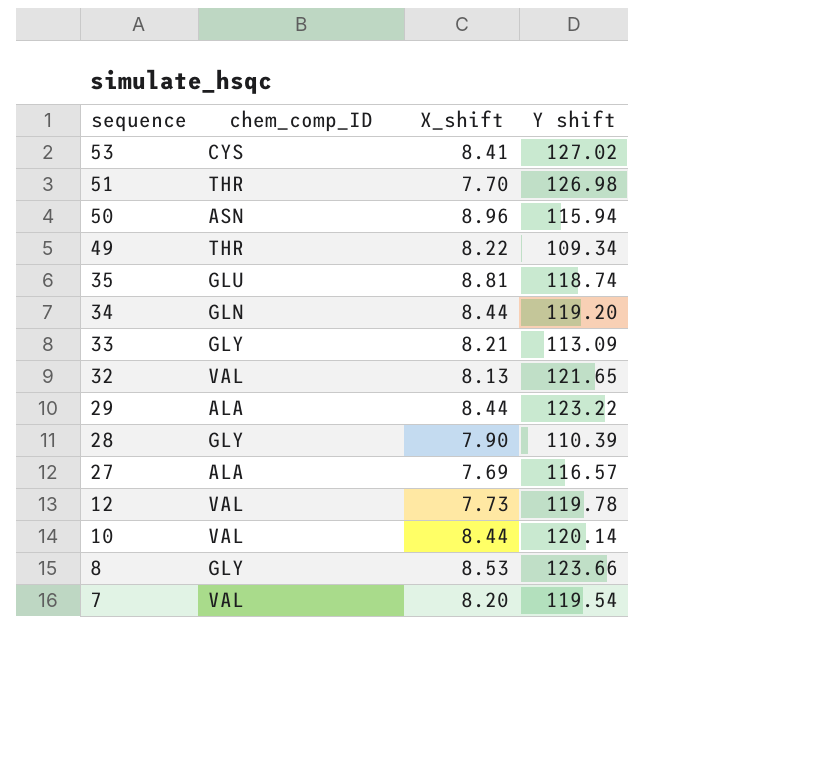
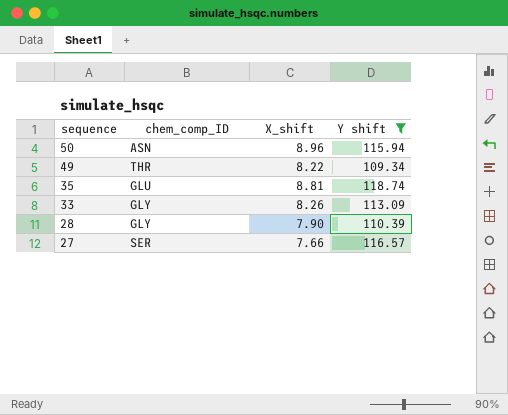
filter: none -> Y shift <= 118.74
33 | X_shift: 8.21 -> 8.26
27 | chem_comp_ID: ALA -> SER
27 | X_shift: 7.69 -> 7.66

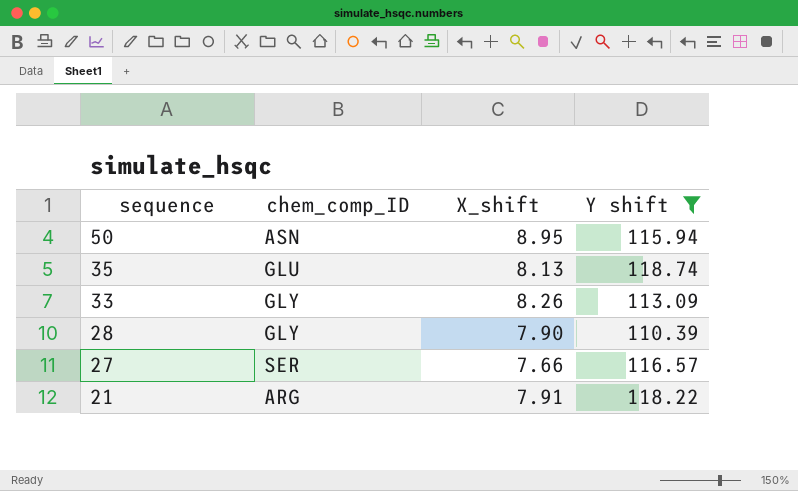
row 49: THR | 8.22 | 109.34 -> none
50 | X_shift: 8.96 -> 8.95
35 | X_shift: 8.81 -> 8.13
row 21: none -> ARG | 7.91 | 118.22

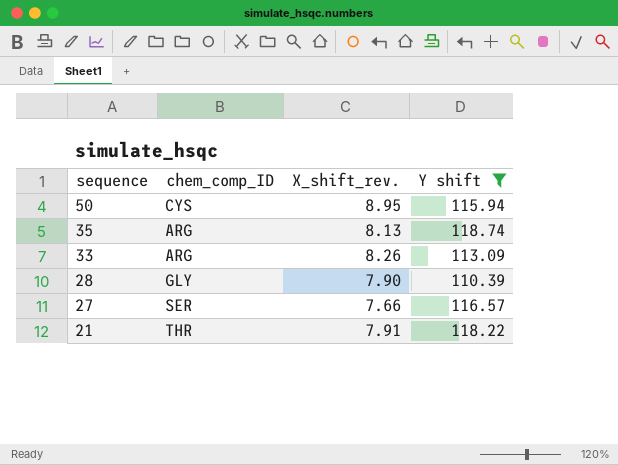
column name: X_shift -> X_shift_rev.
50 | chem_comp_ID: ASN -> CYS
35 | chem_comp_ID: GLU -> ARG
33 | chem_comp_ID: GLY -> ARG
21 | chem_comp_ID: ARG -> THR

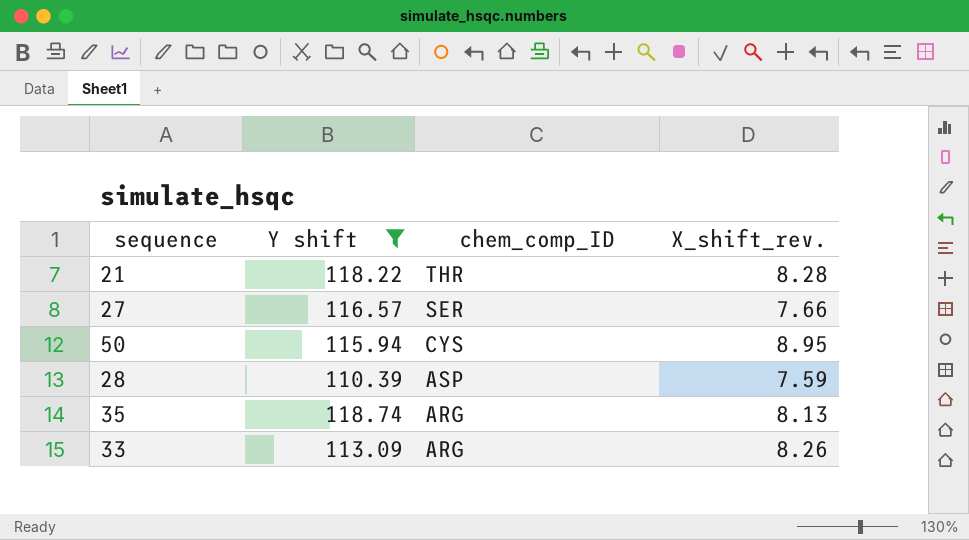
row order: sequence descending -> chem_comp_ID descending
column Y shift | position: 4 -> 2
21 | X_shift_rev.: 7.91 -> 8.28
28 | chem_comp_ID: GLY -> ASP
28 | X_shift_rev.: 7.90 -> 7.59

